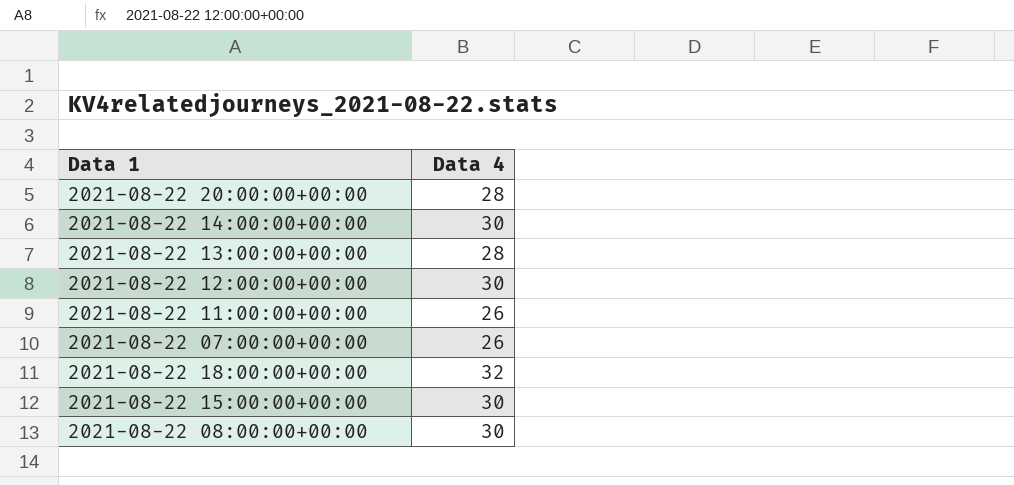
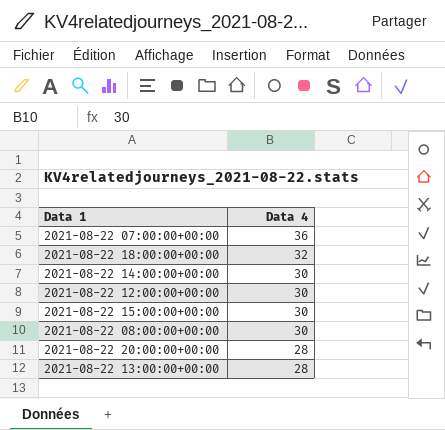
row order: none -> Data 4 descending
row 2021-08-22 11:00:00+00:00: 26 -> none
2021-08-22 07:00:00+00:00 | Data 4: 26 -> 36

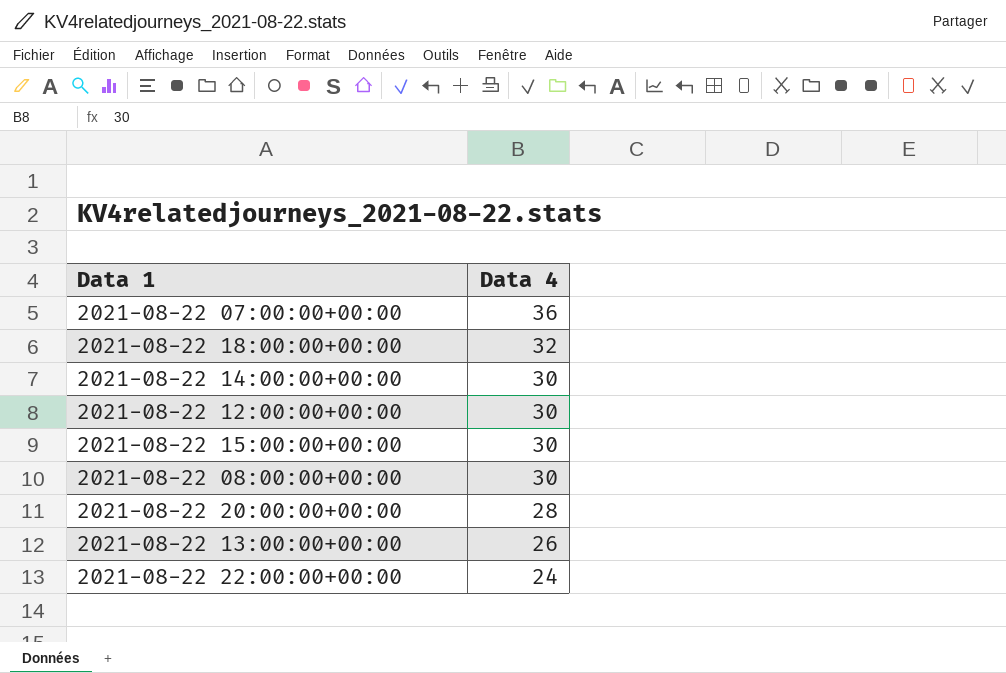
2021-08-22 13:00:00+00:00 | Data 4: 28 -> 26
row 2021-08-22 22:00:00+00:00: none -> 24

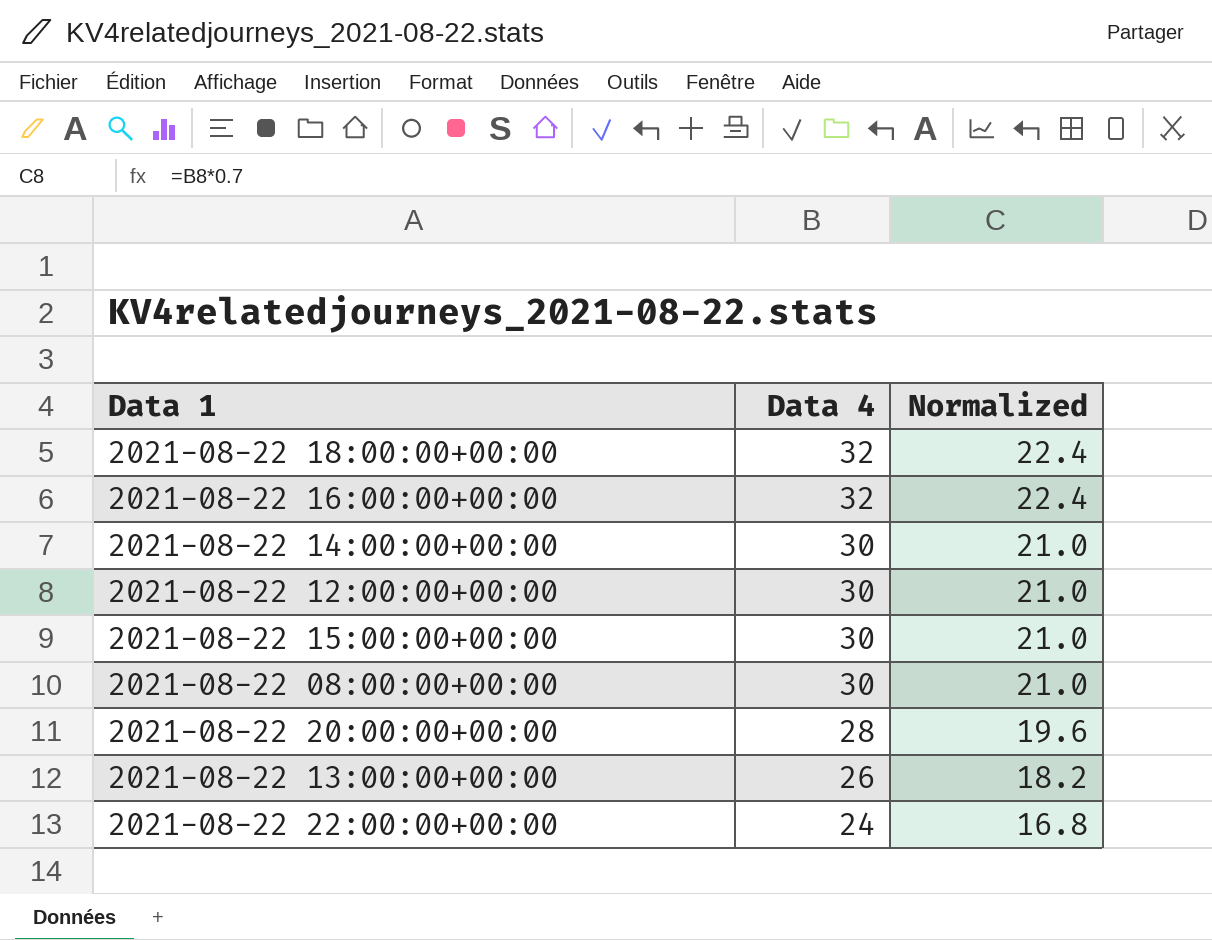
column Normalized | formula: none -> [Data 4] * 0.7
row 2021-08-22 07:00:00+00:00: 36 -> none
row 2021-08-22 16:00:00+00:00: none -> 32 | 22.4

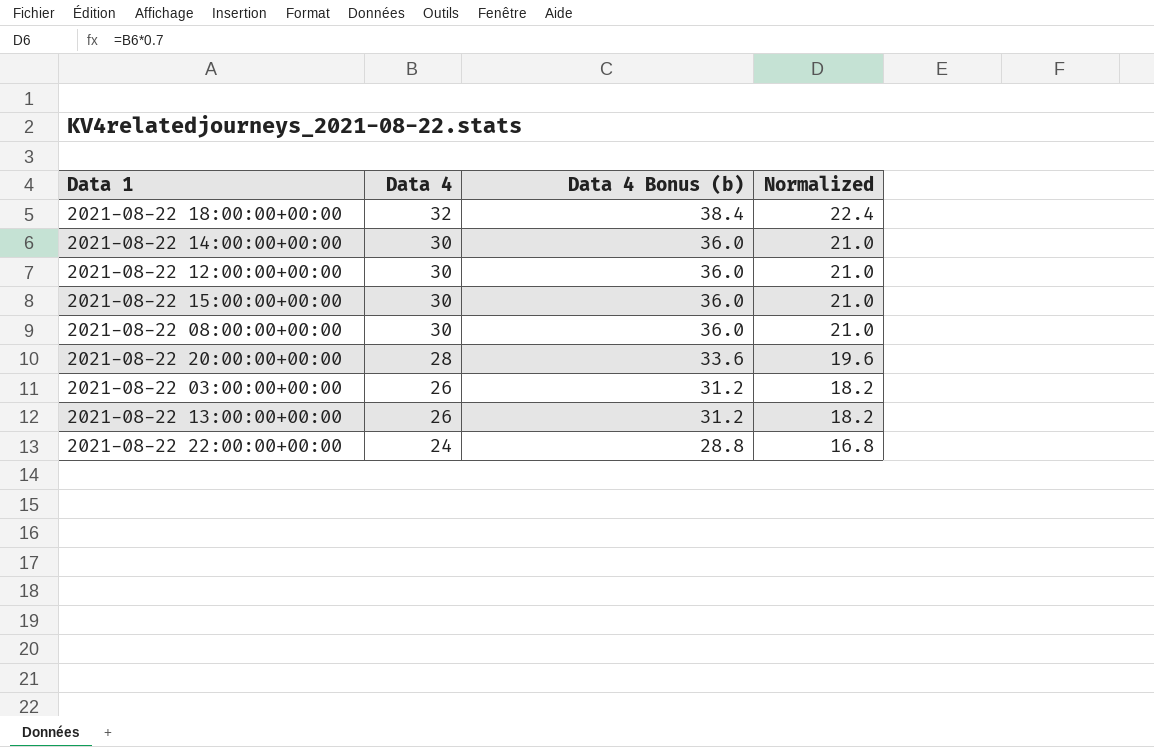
column Data 4 Bonus (b) | formula: none -> [Data 4] * 1.2
row 2021-08-22 16:00:00+00:00: 32 | 22.4 -> none
row 2021-08-22 03:00:00+00:00: none -> 26 | 31.2 | 18.2

